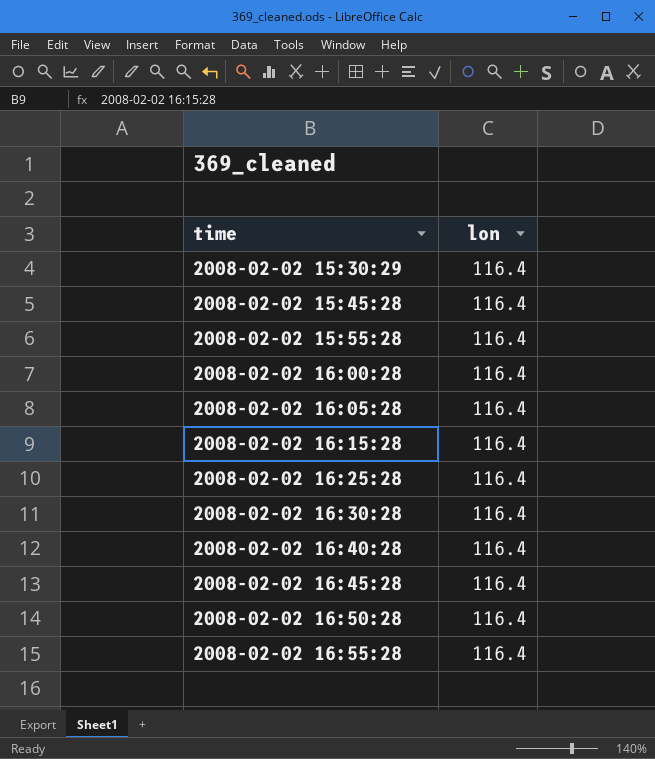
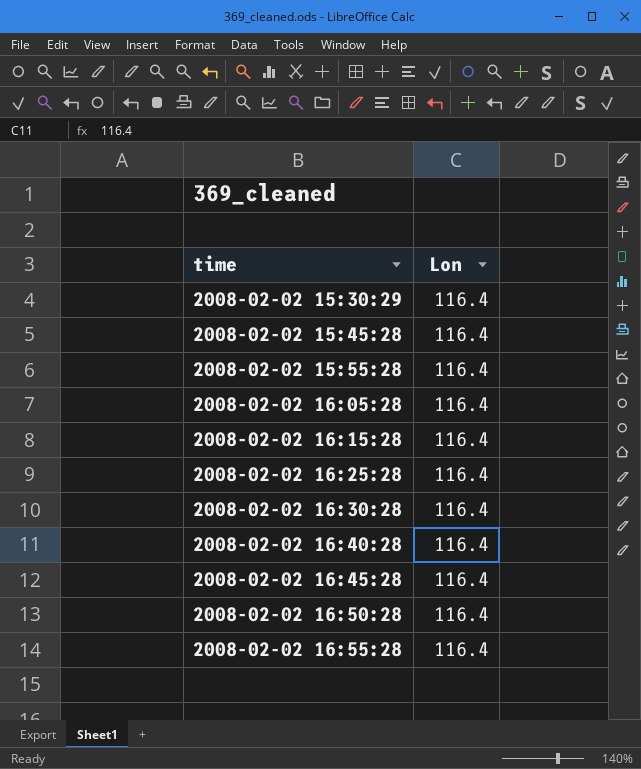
column name: lon -> Lon
row 2008-02-02 16:00:28: 116.4 -> none

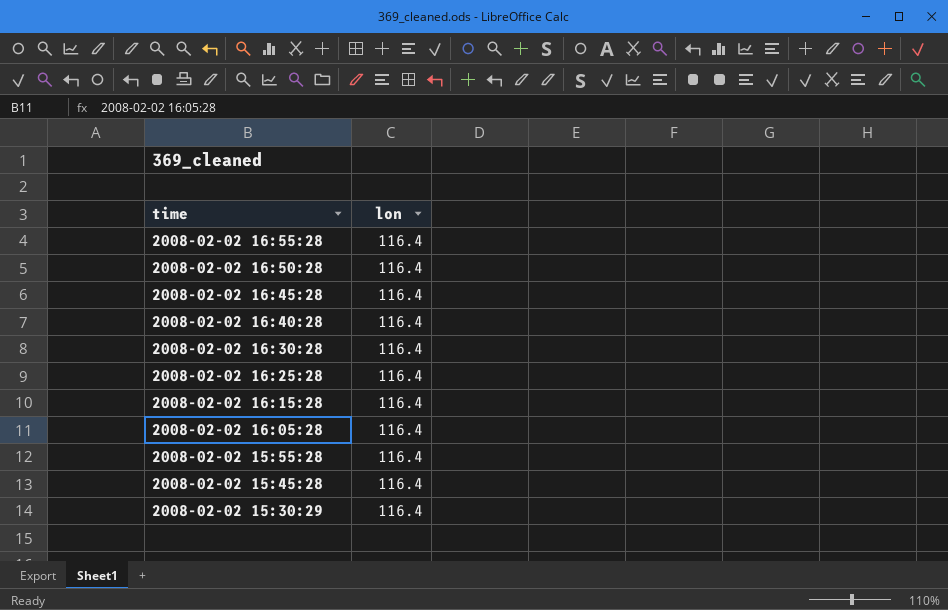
row order: time ascending -> time descending
column name: Lon -> lon

